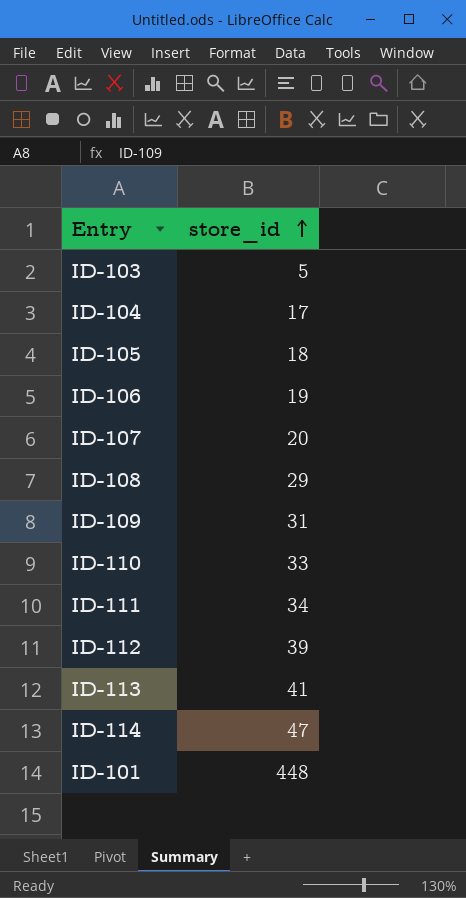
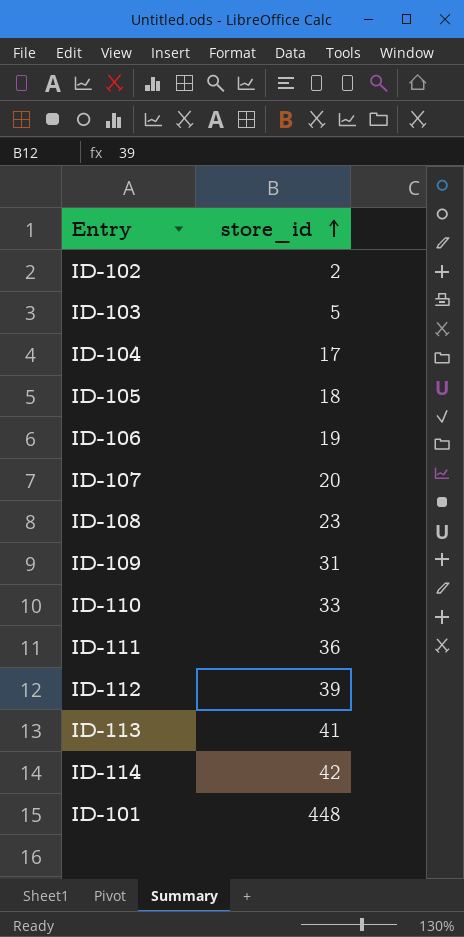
row ID-102: none -> 2
ID-108 | store_id: 29 -> 23
ID-111 | store_id: 34 -> 36
ID-114 | store_id: 47 -> 42

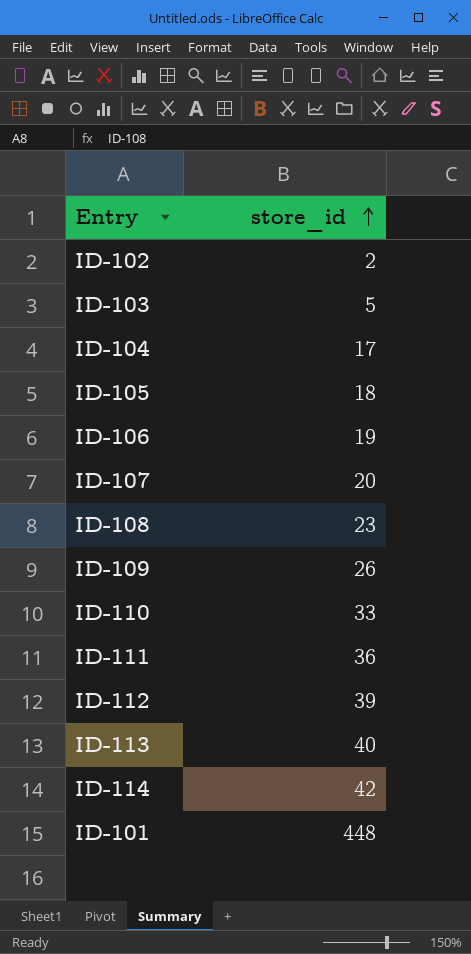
ID-109 | store_id: 31 -> 26
ID-113 | store_id: 41 -> 40

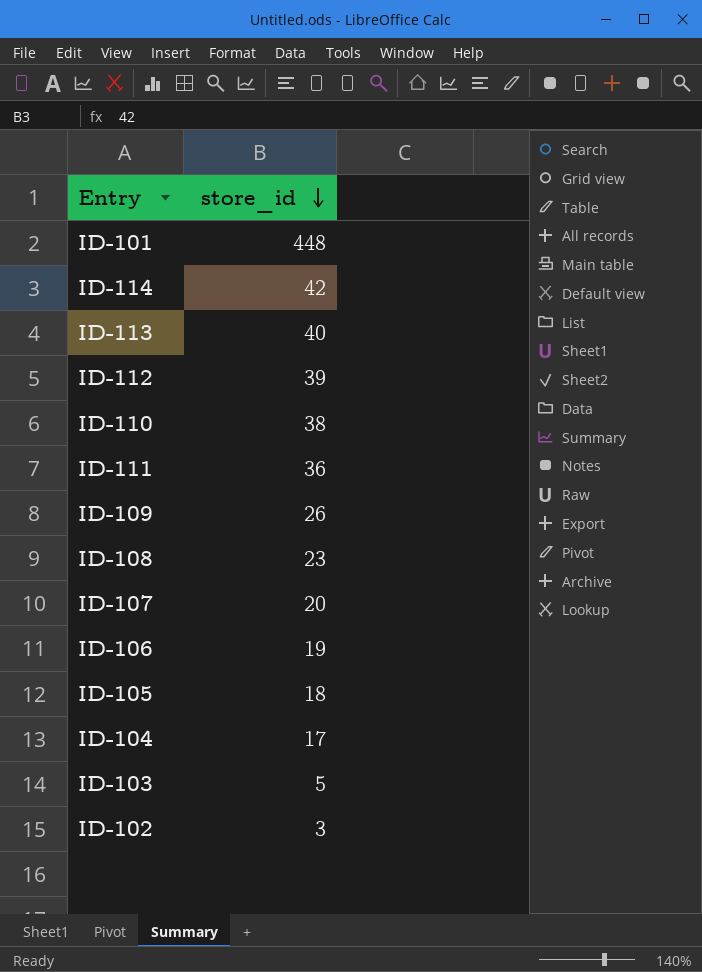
row order: store_id ascending -> store_id descending
ID-110 | store_id: 33 -> 38
ID-102 | store_id: 2 -> 3

